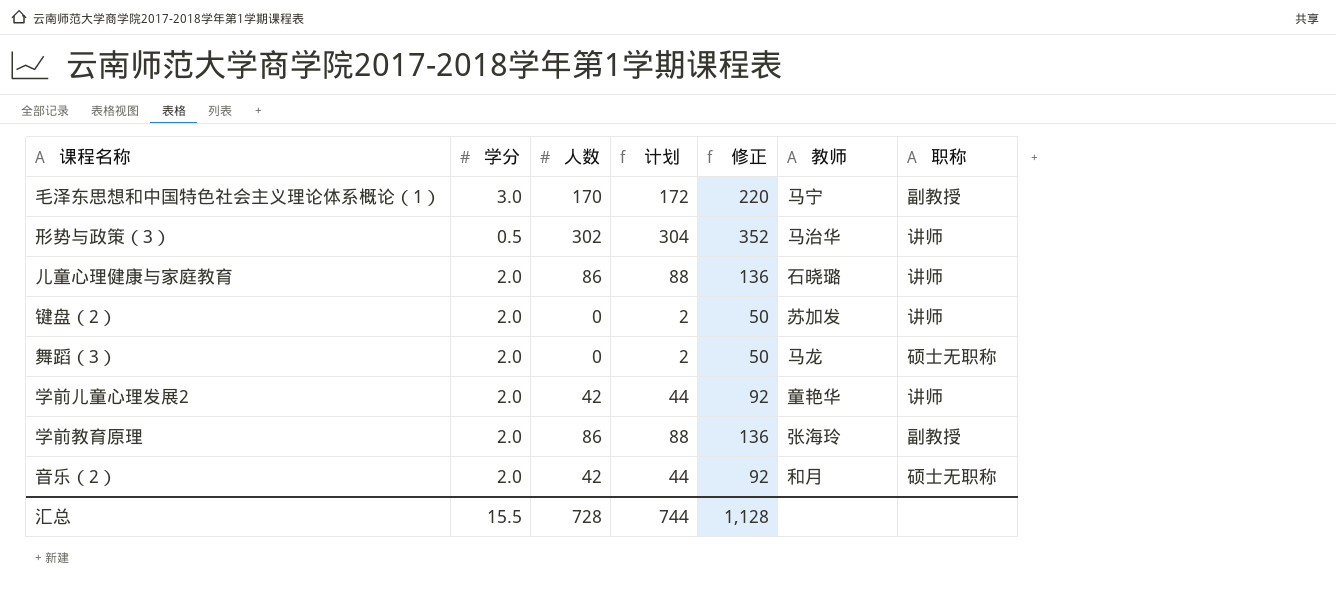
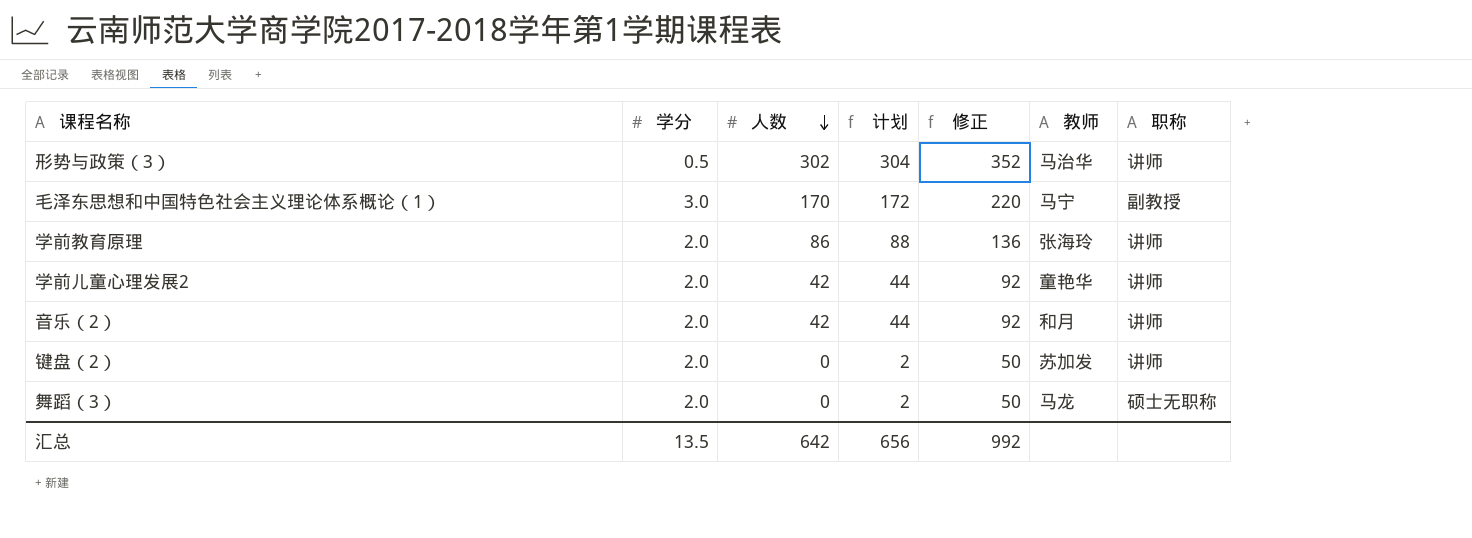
row order: none -> 人数 descending
row 儿童心理健康与家庭教育: 2.0 | 86 | 88 | 136 | 石晓璐 | 讲师 -> none
学前教育原理 | 职称: 副教授 -> 讲师
音乐（2） | 职称: 硕士无职称 -> 讲师
汇总 | 学分: 15.5 -> 13.5
汇总 | 人数: 728 -> 642
汇总 | 计划: 744 -> 656
汇总 | 修正: 1,128 -> 992

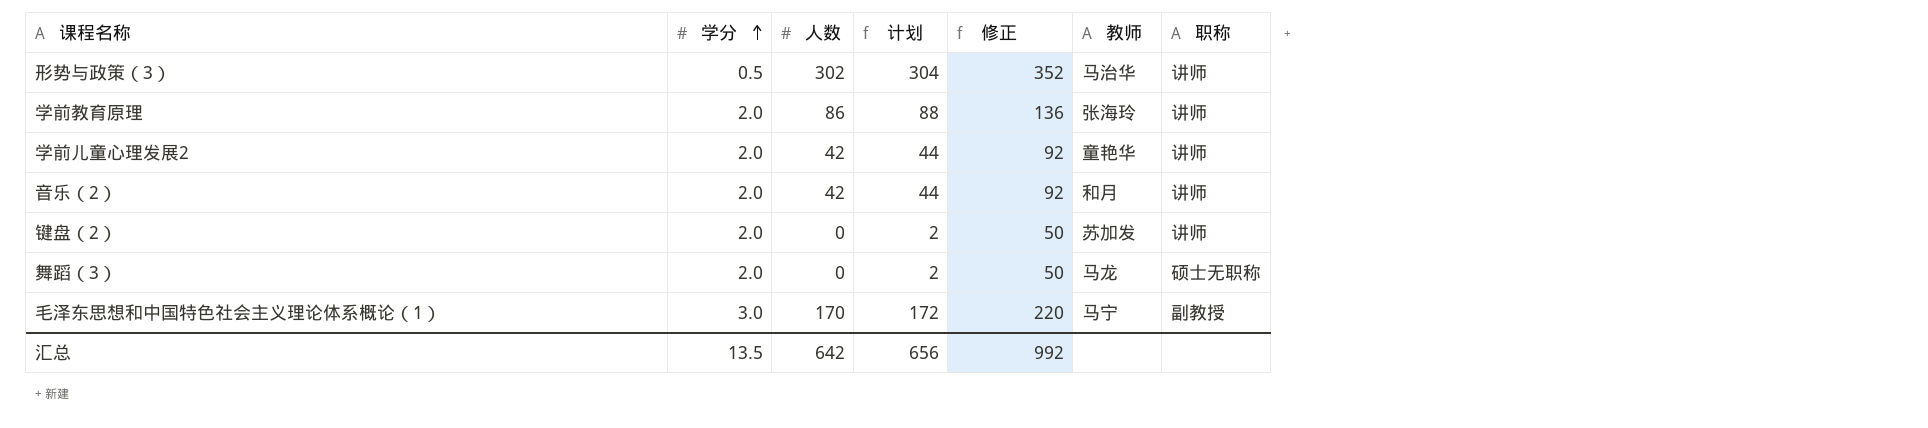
row order: 人数 descending -> 学分 ascending

